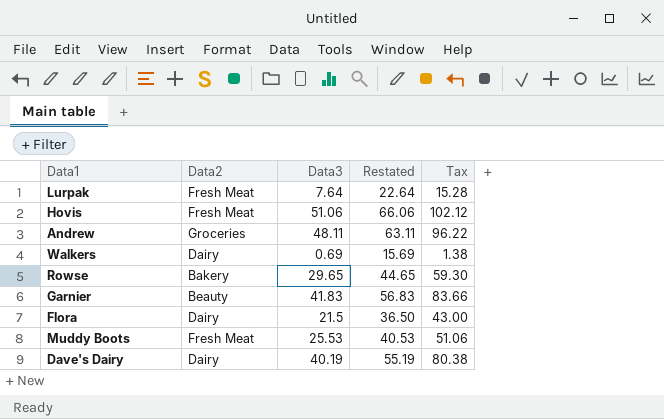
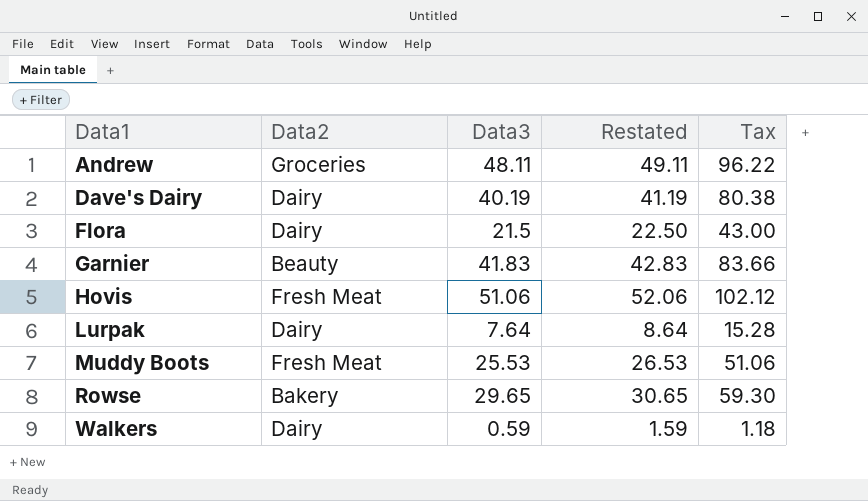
row order: none -> Data1 ascending
column Restated | formula: [Data3] + 15 -> [Data3] + 1
Lurpak | Data2: Fresh Meat -> Dairy
Walkers | Data3: 0.69 -> 0.59
Walkers | Tax: 1.38 -> 1.18

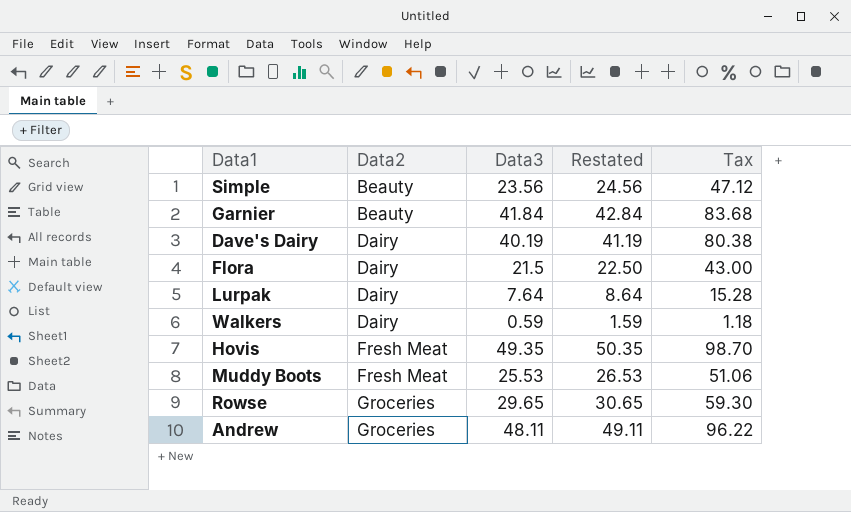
row order: Data1 ascending -> Data2 ascending
row Simple: none -> Beauty | 23.56 | 24.56 | 47.12
Garnier | Data3: 41.83 -> 41.84
Garnier | Restated: 42.83 -> 42.84
Garnier | Tax: 83.66 -> 83.68
Hovis | Data3: 51.06 -> 49.35
Hovis | Restated: 52.06 -> 50.35
Hovis | Tax: 102.12 -> 98.70
Rowse | Data2: Bakery -> Groceries

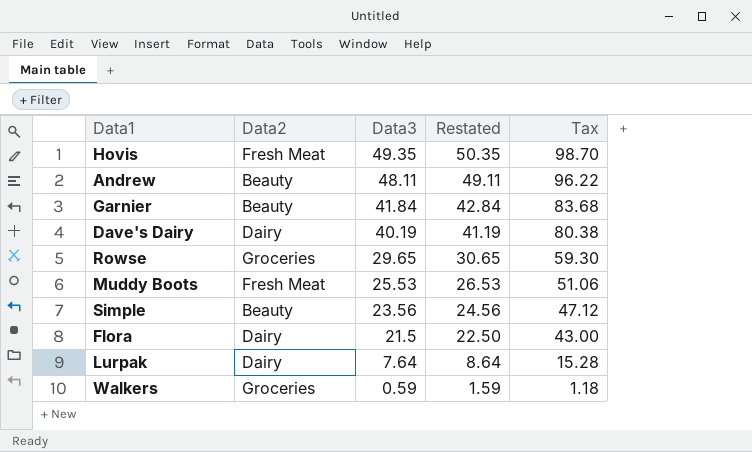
row order: Data2 ascending -> Data3 descending
Andrew | Data2: Groceries -> Beauty
Walkers | Data2: Dairy -> Groceries

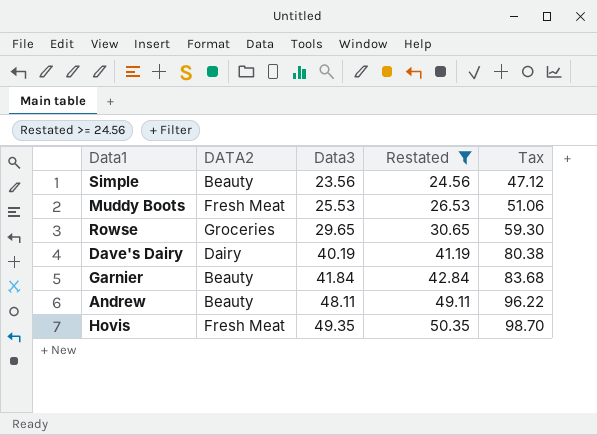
filter: none -> Restated >= 24.56
row order: Data3 descending -> Data3 ascending
column name: Data2 -> DATA2

